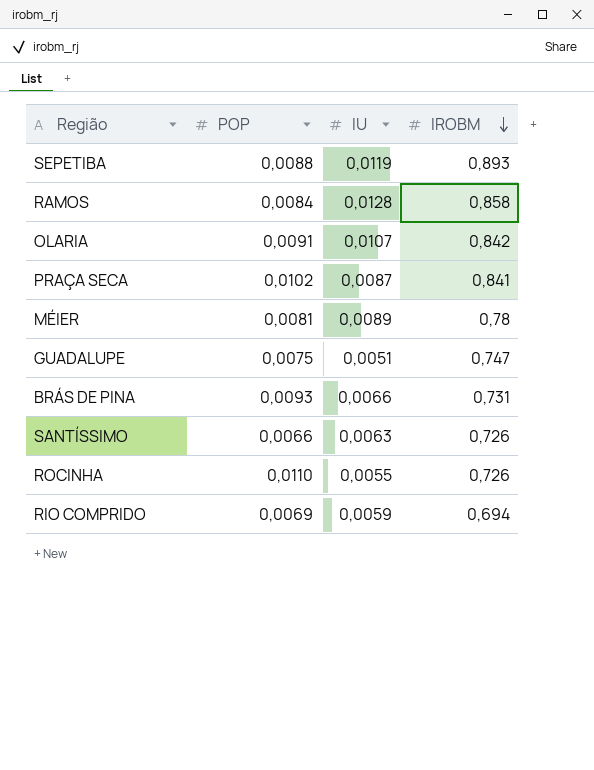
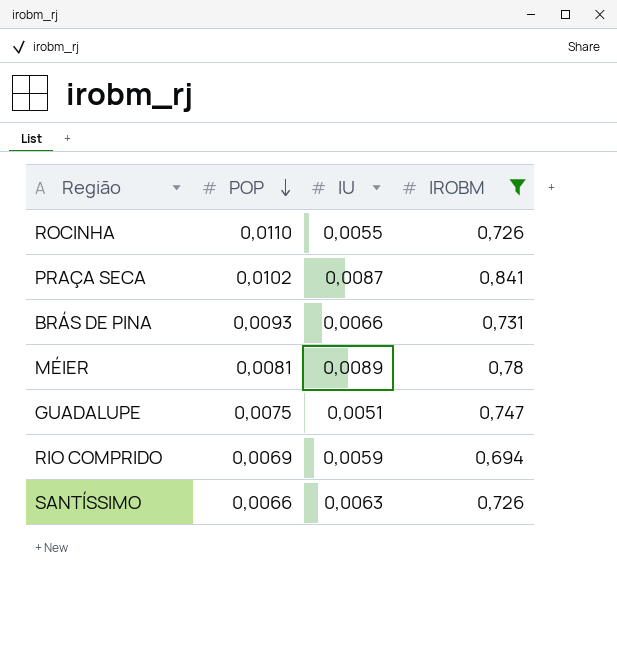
filter: none -> IROBM <= 0,841
row order: IROBM descending -> POP descending

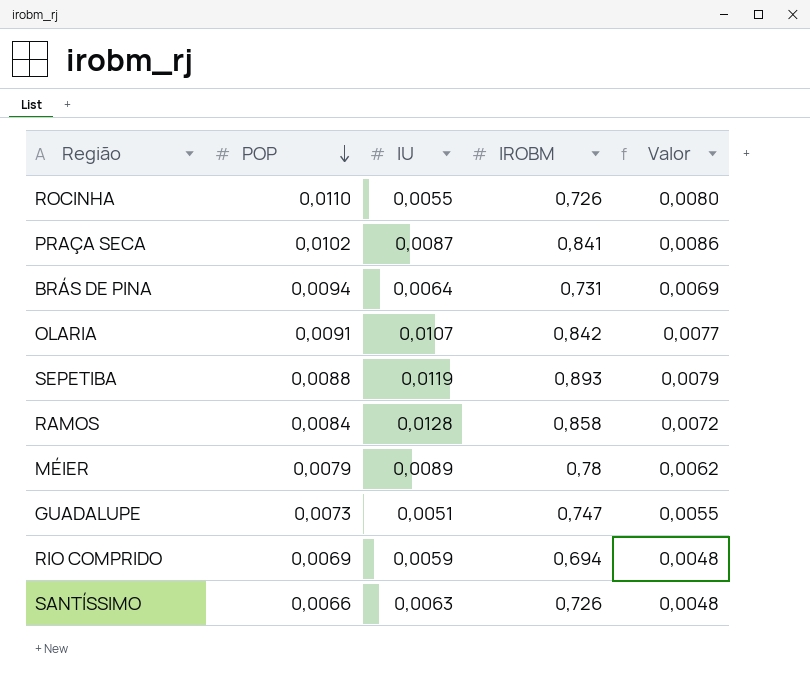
filter: IROBM <= 0,841 -> none
column Valor | formula: none -> [POP] * [IROBM]
BRÁS DE PINA | POP: 0,0093 -> 0,0094
BRÁS DE PINA | IU: 0,0066 -> 0,0064
MÉIER | POP: 0,0081 -> 0,0079
GUADALUPE | POP: 0,0075 -> 0,0073

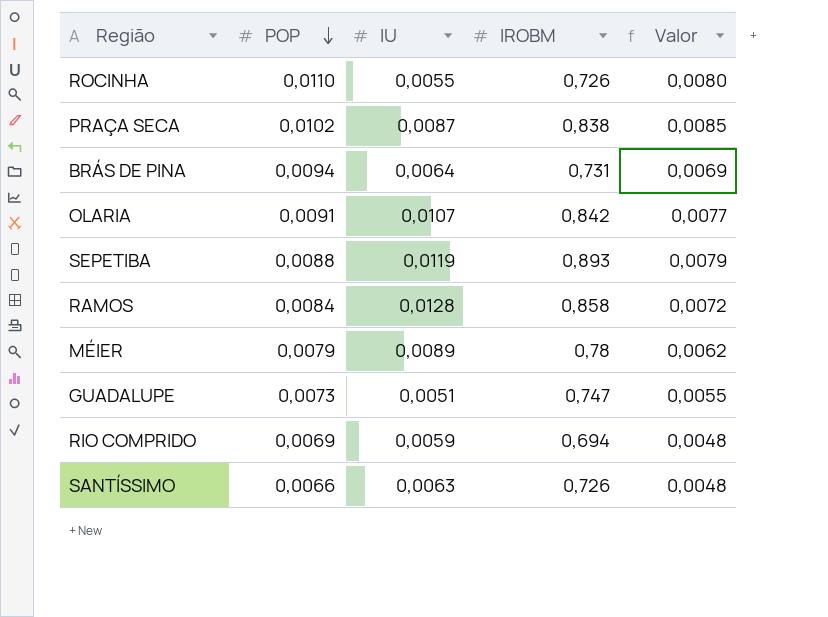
PRAÇA SECA | IROBM: 0,841 -> 0,838
PRAÇA SECA | Valor: 0,0086 -> 0,0085

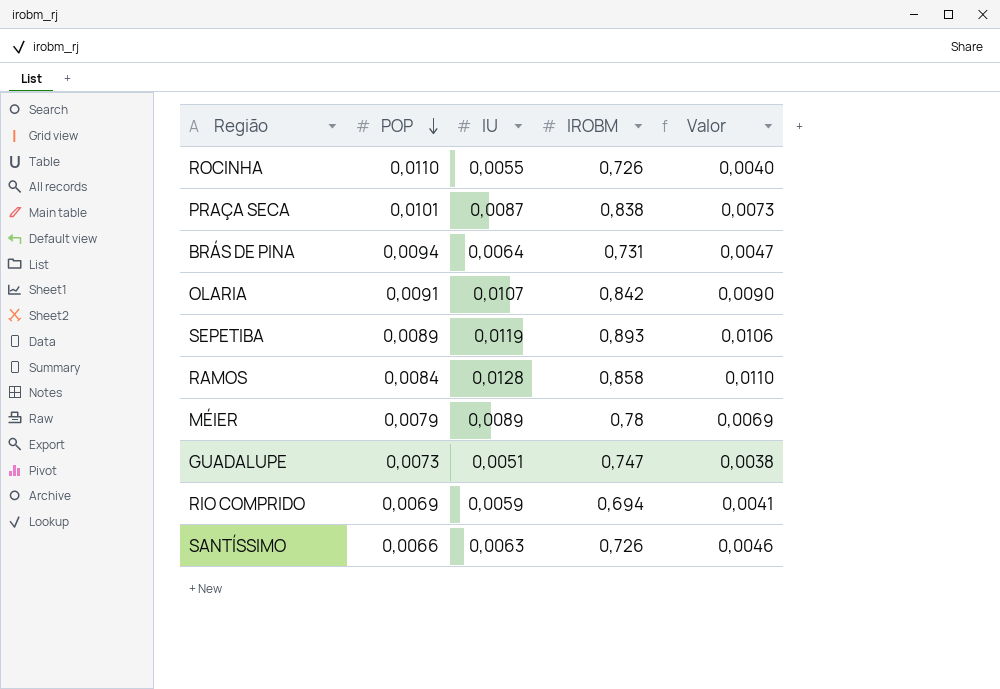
column Valor | formula: [POP] * [IROBM] -> [IU] * [IROBM]
PRAÇA SECA | POP: 0,0102 -> 0,0101
SEPETIBA | POP: 0,0088 -> 0,0089

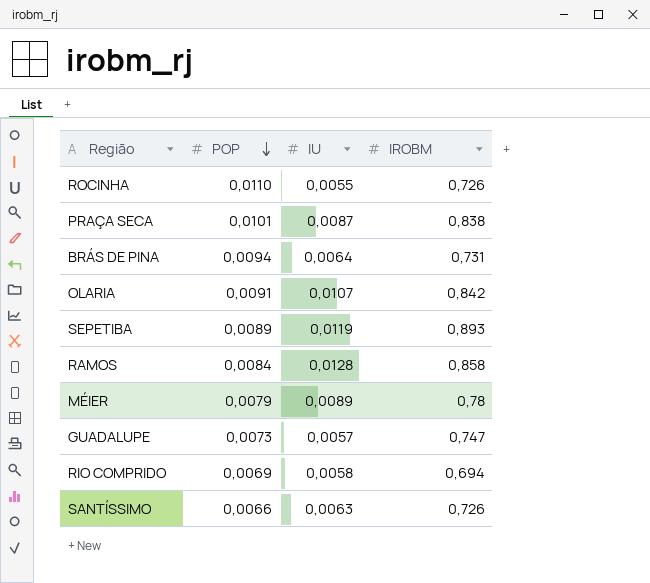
column Valor | formula: [IU] * [IROBM] -> none
GUADALUPE | IU: 0,0051 -> 0,0057
RIO COMPRIDO | IU: 0,0059 -> 0,0058

